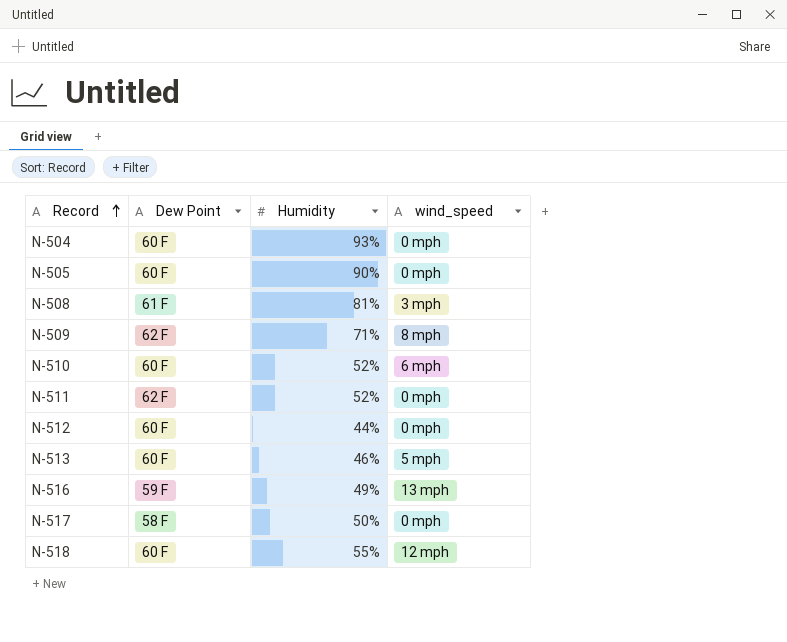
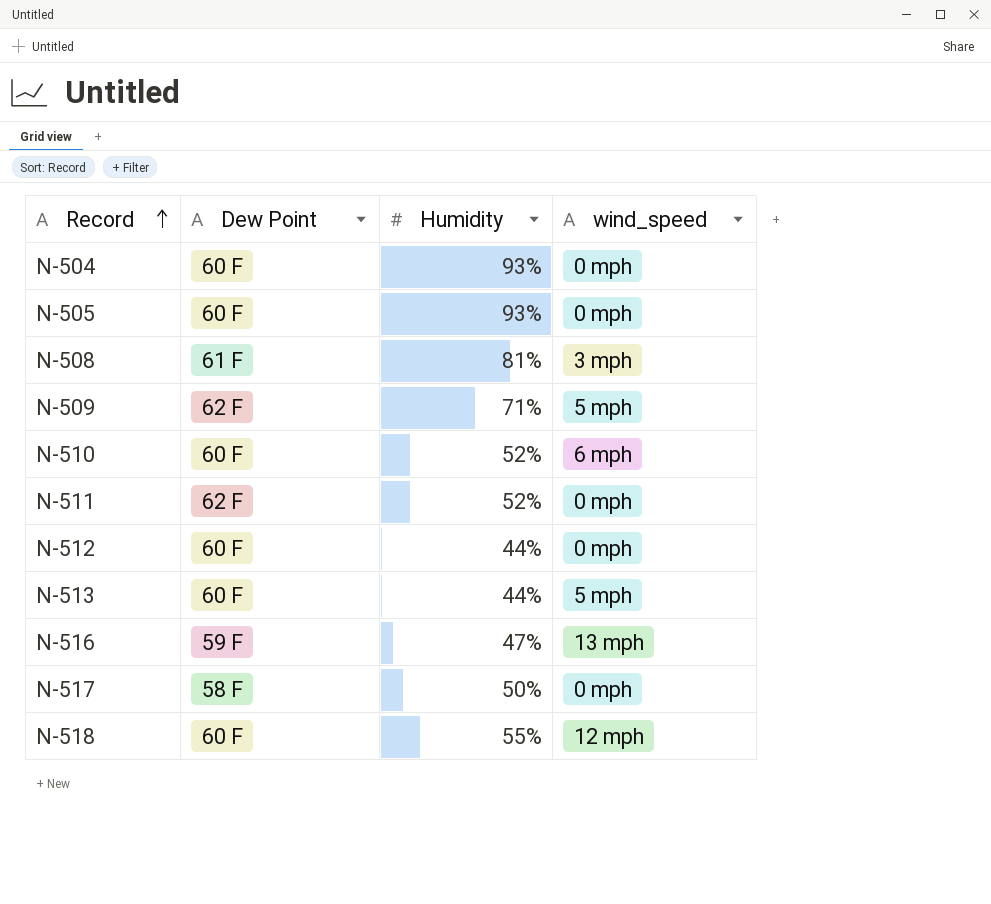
N-505 | Humidity: 90% -> 93%
N-509 | wind_speed: 8 mph -> 5 mph
N-513 | Humidity: 46% -> 44%
N-516 | Humidity: 49% -> 47%

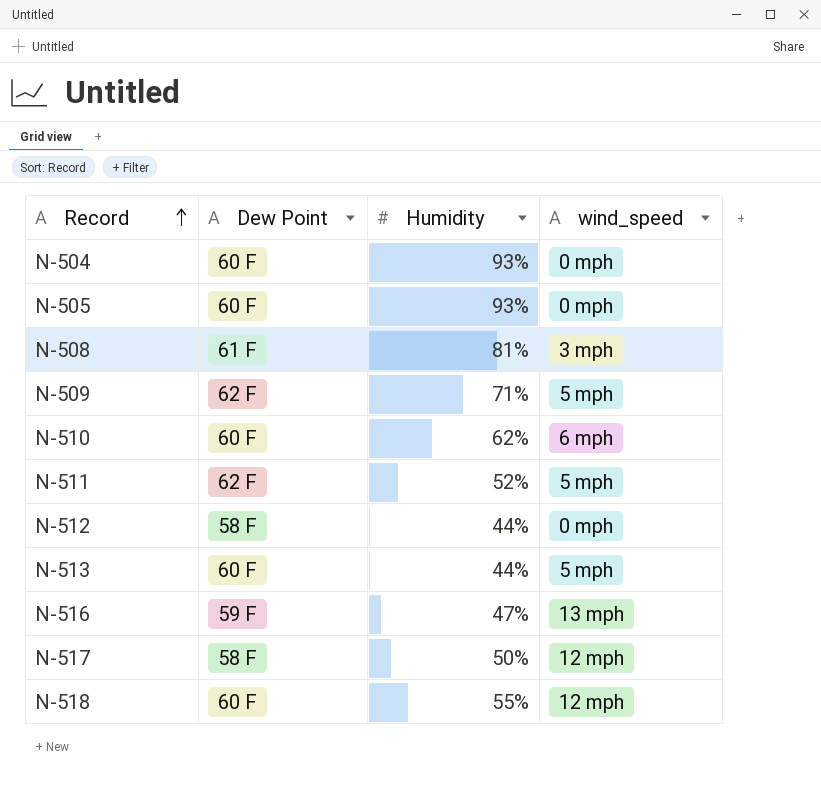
N-510 | Humidity: 52% -> 62%
N-511 | wind_speed: 0 mph -> 5 mph
N-512 | Dew Point: 60 F -> 58 F
N-517 | wind_speed: 0 mph -> 12 mph

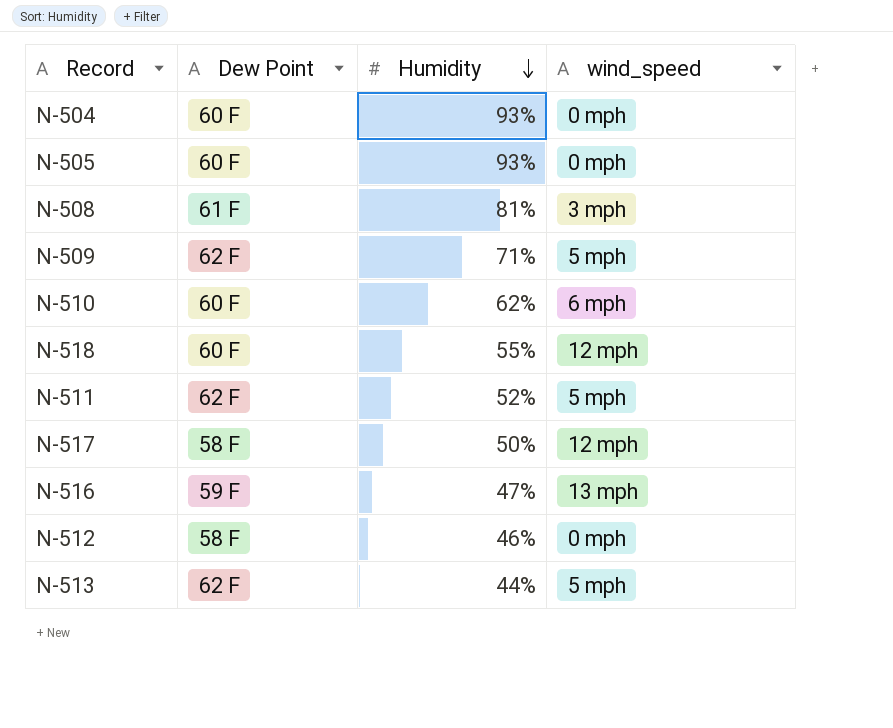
row order: Record ascending -> Humidity descending
N-512 | Humidity: 44% -> 46%
N-513 | Dew Point: 60 F -> 62 F

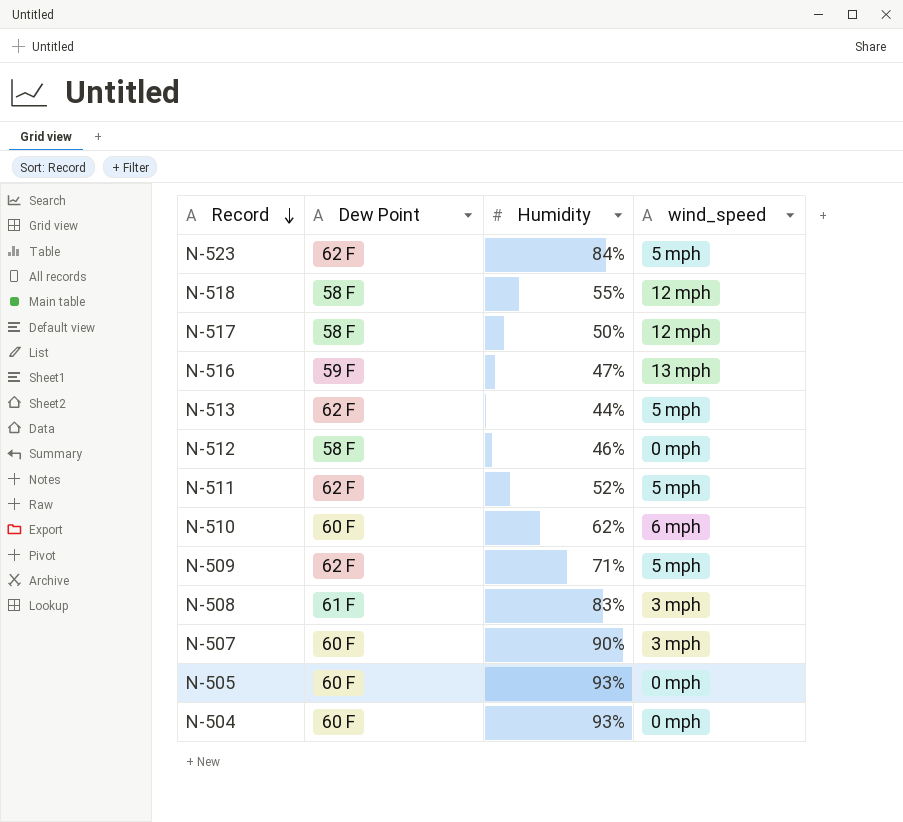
row order: Humidity descending -> Record descending
row N-523: none -> 62 F | 84% | 5 mph
N-518 | Dew Point: 60 F -> 58 F
N-508 | Humidity: 81% -> 83%
row N-507: none -> 60 F | 90% | 3 mph

